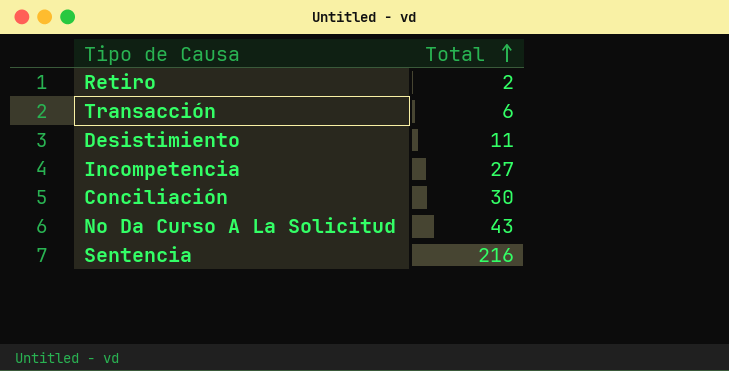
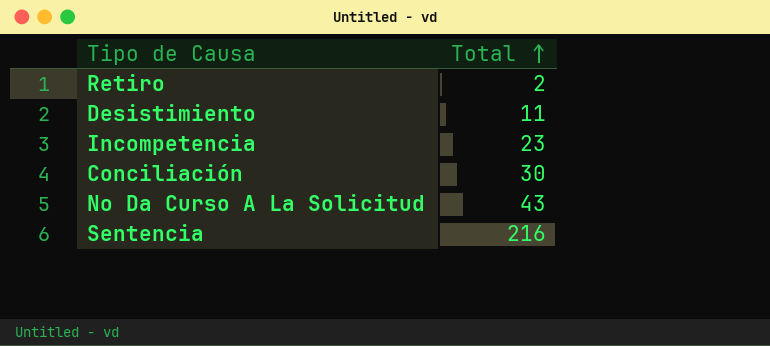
row Transacción: 6 -> none
Incompetencia | Total: 27 -> 23

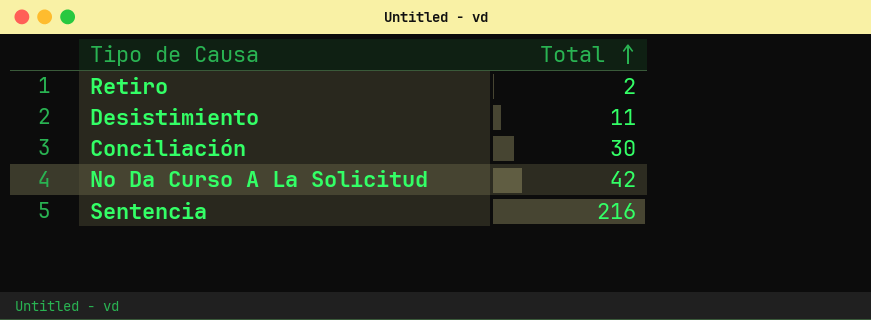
row Incompetencia: 23 -> none
No Da Curso A La Solicitud | Total: 43 -> 42

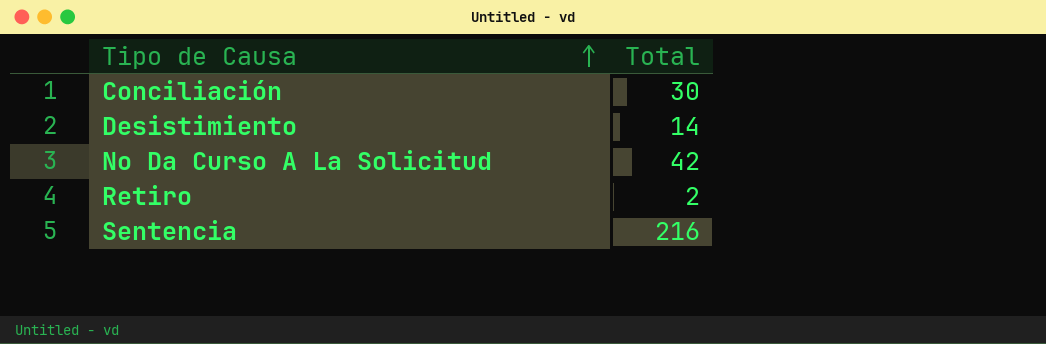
row order: Total ascending -> Tipo de Causa ascending
Desistimiento | Total: 11 -> 14

